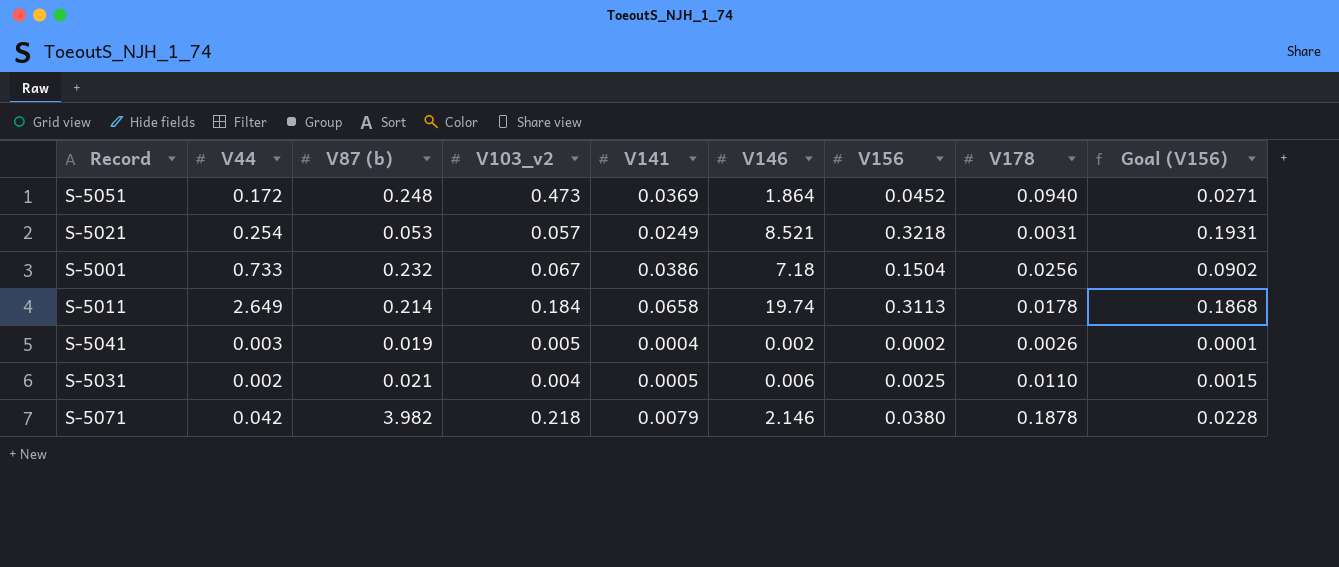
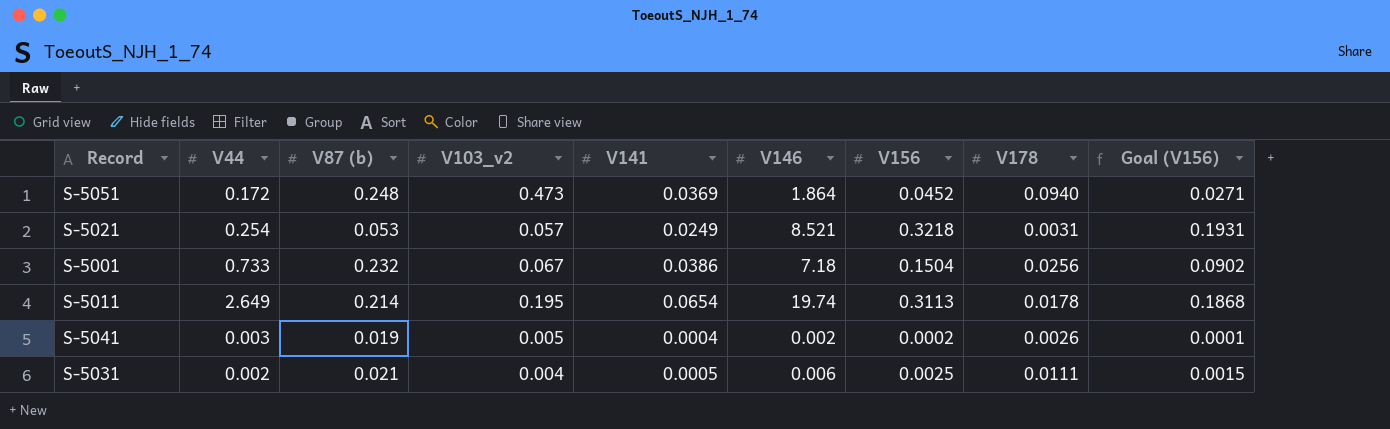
row S-5071: 0.042 | 3.982 | 0.218 | 0.0079 | 2.146 | 0.0380 | 0.1878 | 0.0228 -> none
S-5011 | V103_v2: 0.184 -> 0.195
S-5011 | V141: 0.0658 -> 0.0654
S-5031 | V178: 0.0110 -> 0.0111

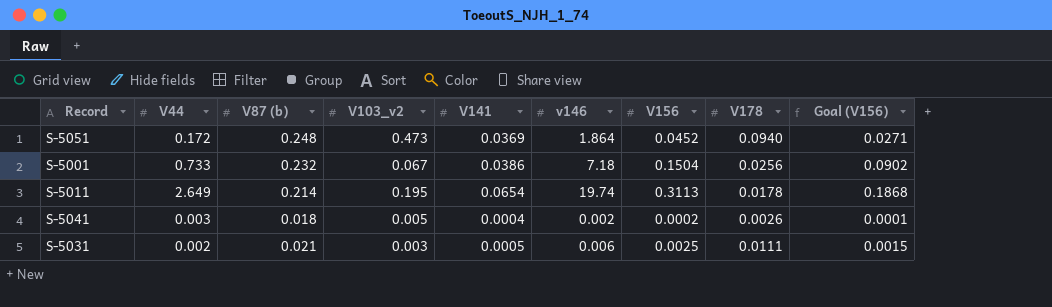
column name: V146 -> v146
row S-5021: 0.254 | 0.053 | 0.057 | 0.0249 | 8.521 | 0.3218 | 0.0031 | 0.1931 -> none
S-5041 | V87 (b): 0.019 -> 0.018
S-5031 | V103_v2: 0.004 -> 0.003

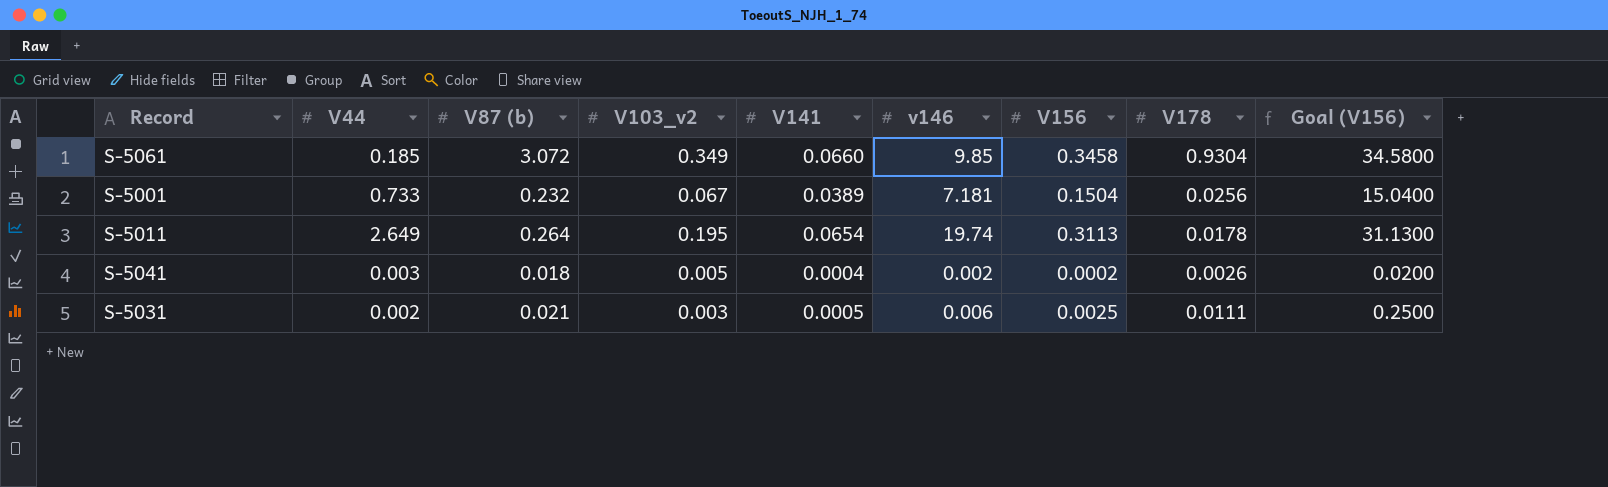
column Goal (V156) | formula: [V156] * 0.6 -> [V156] * 100
row S-5051: 0.172 | 0.248 | 0.473 | 0.0369 | 1.864 | 0.0452 | 0.0940 | 0.0271 -> none
row S-5061: none -> 0.185 | 3.072 | 0.349 | 0.0660 | 9.85 | 0.3458 | 0.9304 | 34.5800
S-5001 | V141: 0.0386 -> 0.0389
S-5001 | v146: 7.18 -> 7.181
S-5011 | V87 (b): 0.214 -> 0.264

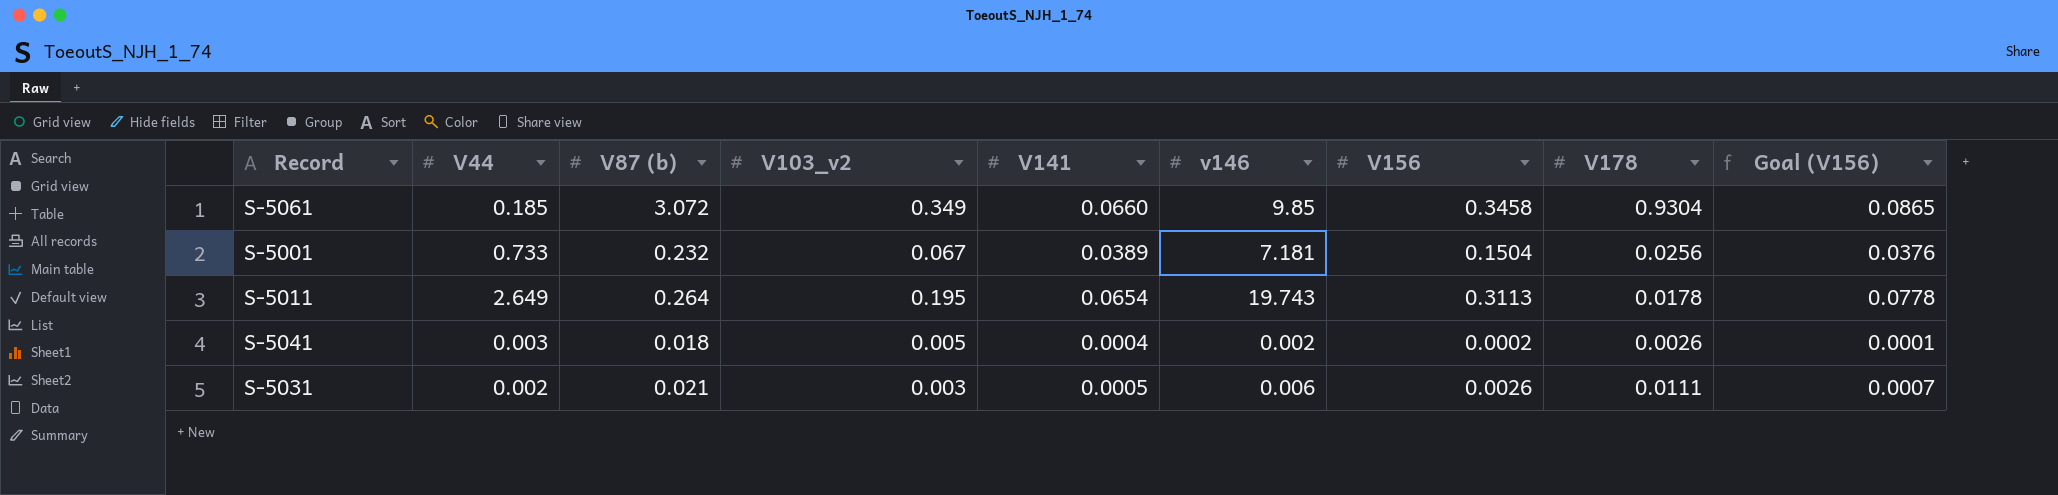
column Goal (V156) | formula: [V156] * 100 -> [V156] * 0.25
S-5011 | v146: 19.74 -> 19.743
S-5031 | V156: 0.0025 -> 0.0026

